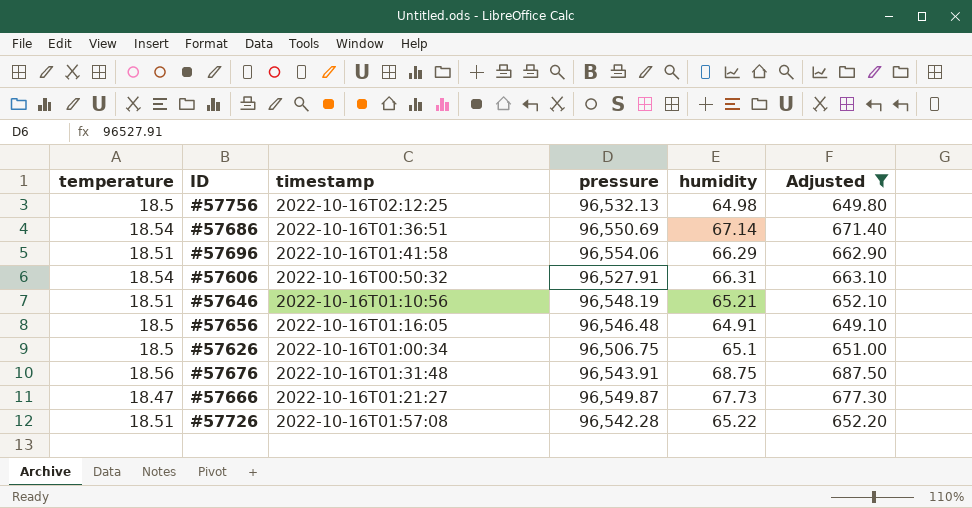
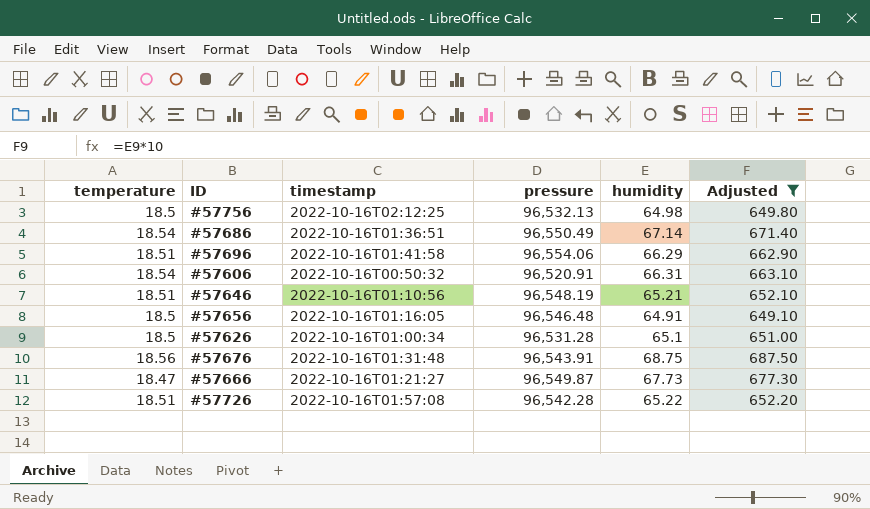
#57686 | pressure: 96,550.69 -> 96,550.49
#57606 | pressure: 96,527.91 -> 96,520.91
#57626 | pressure: 96,506.75 -> 96,531.28

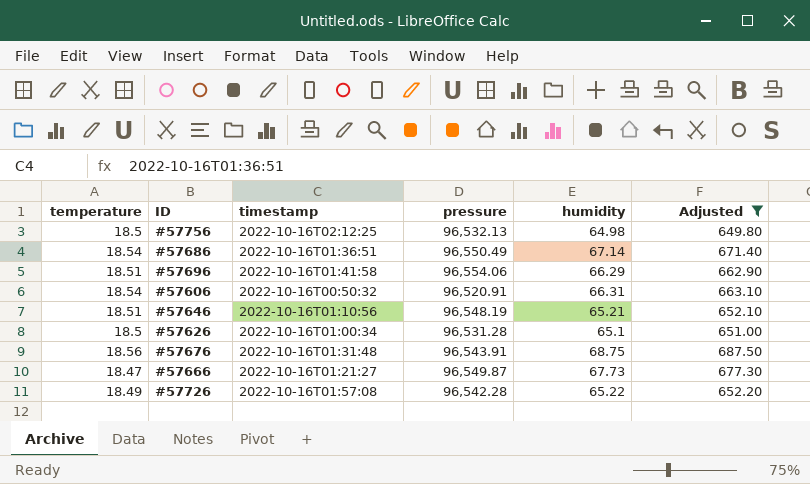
row #57656: 18.5 | 2022-10-16T01:16:05 | 96,546.48 | 64.91 | 649.10 -> none
#57726 | temperature: 18.51 -> 18.49

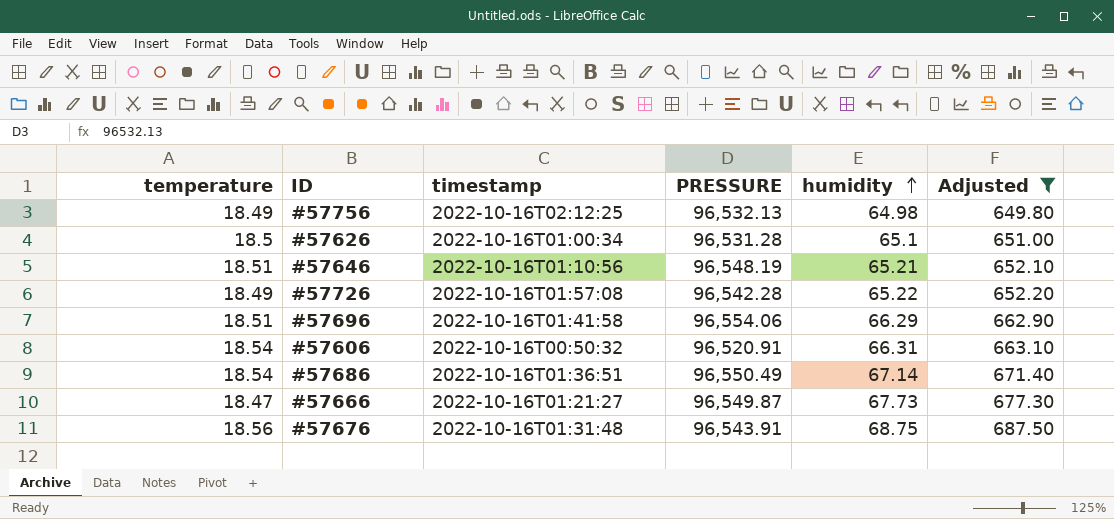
row order: none -> humidity ascending
column name: pressure -> PRESSURE
#57756 | temperature: 18.5 -> 18.49

